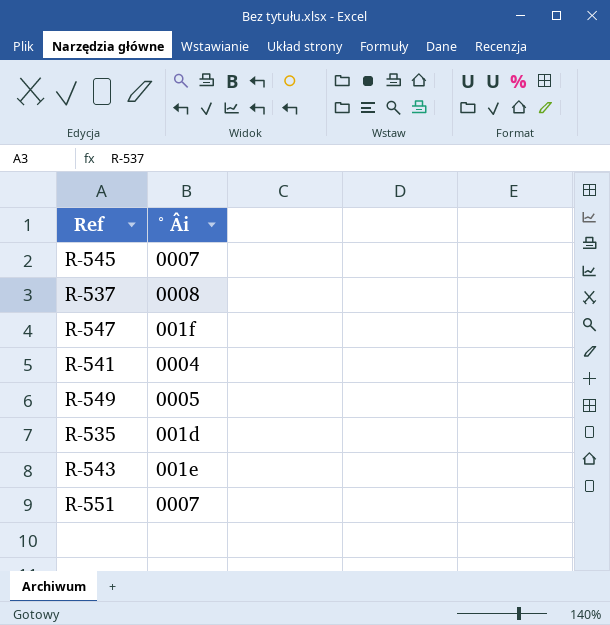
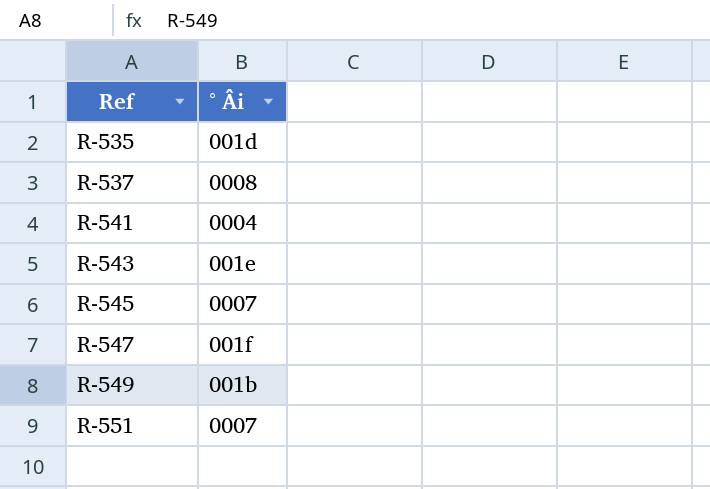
row order: none -> Ref ascending
R-549 | ° Âi: 0005 -> 001b

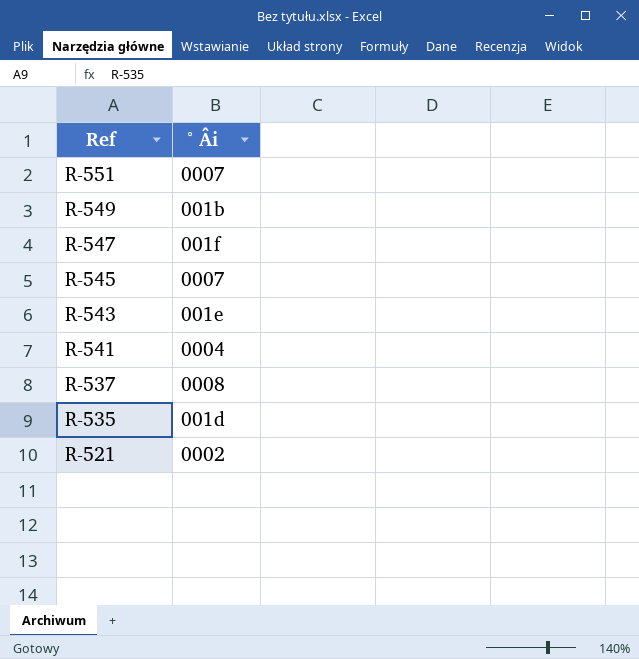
row order: Ref ascending -> Ref descending
row R-521: none -> 0002

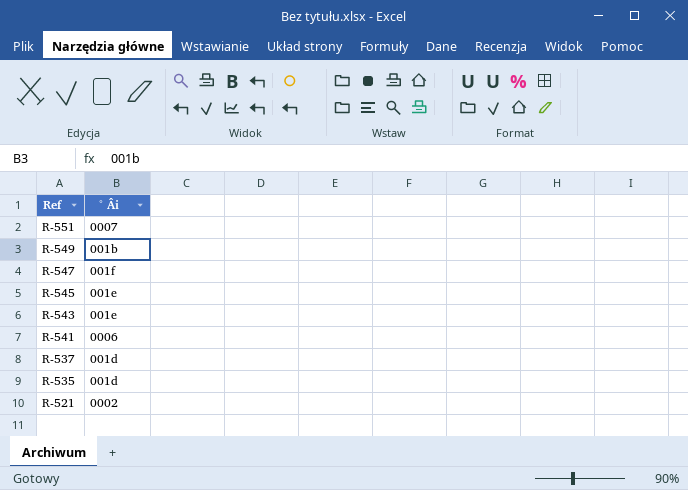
R-545 | ° Âi: 0007 -> 001e
R-541 | ° Âi: 0004 -> 0006
R-537 | ° Âi: 0008 -> 001d

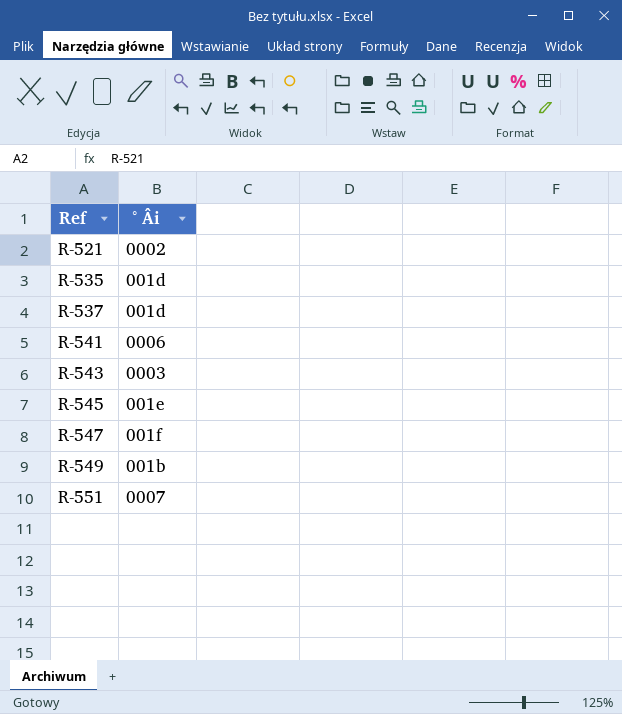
row order: Ref descending -> Ref ascending
R-543 | ° Âi: 001e -> 0003

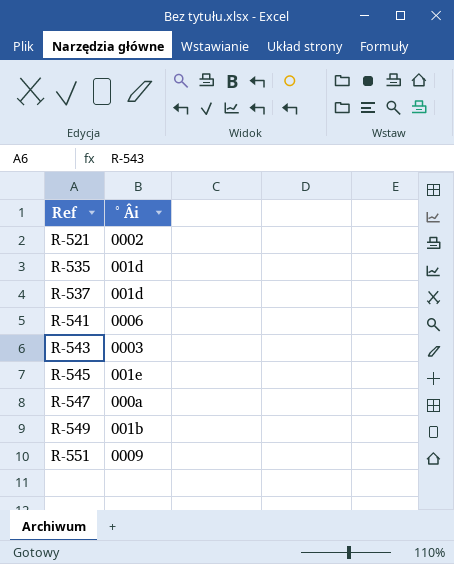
R-547 | ° Âi: 001f -> 000a
R-551 | ° Âi: 0007 -> 0009

